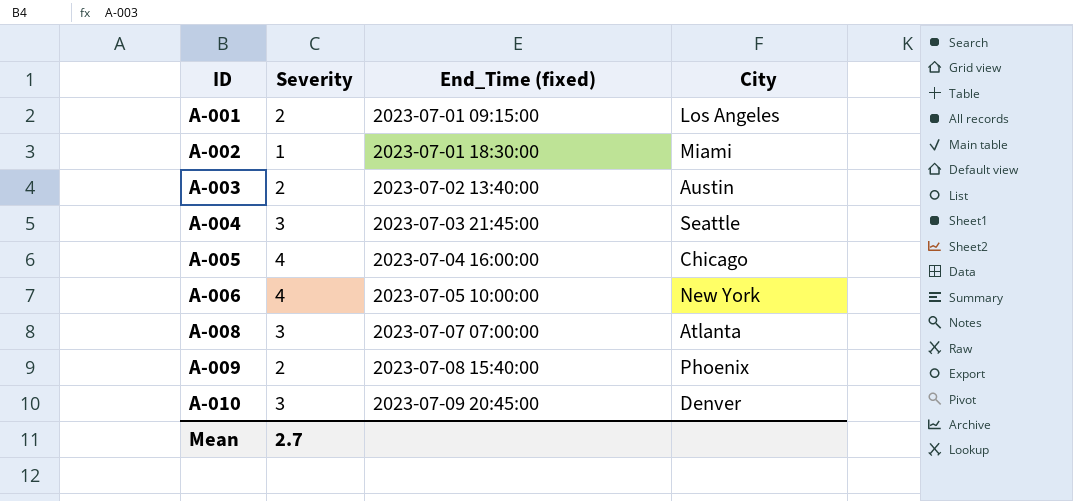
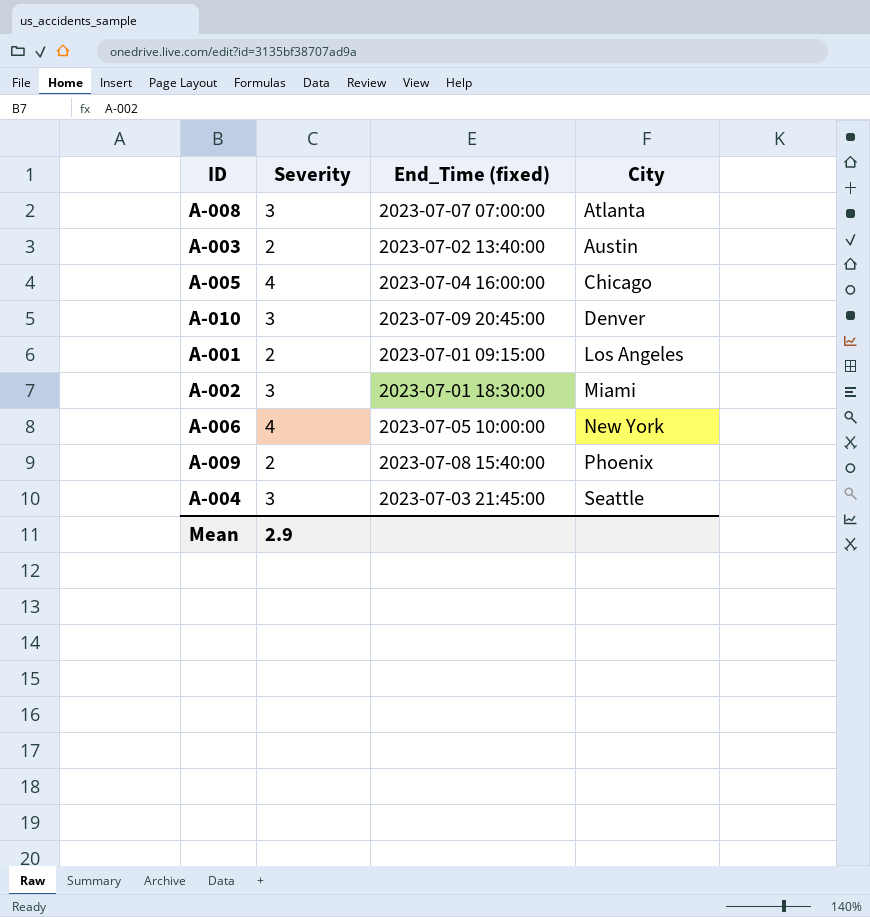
row order: ID ascending -> City ascending
A-002 | Severity: 1 -> 3
Mean | Severity: 2.7 -> 2.9

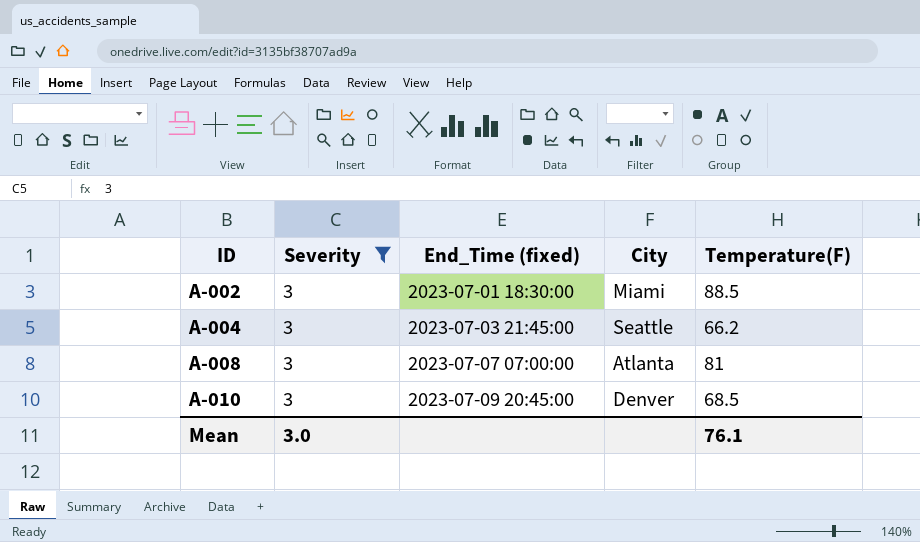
filter: none -> Severity = 3
row order: City ascending -> ID ascending
column Temperature(F) | position: none -> 5
Mean | Severity: 2.9 -> 3.0

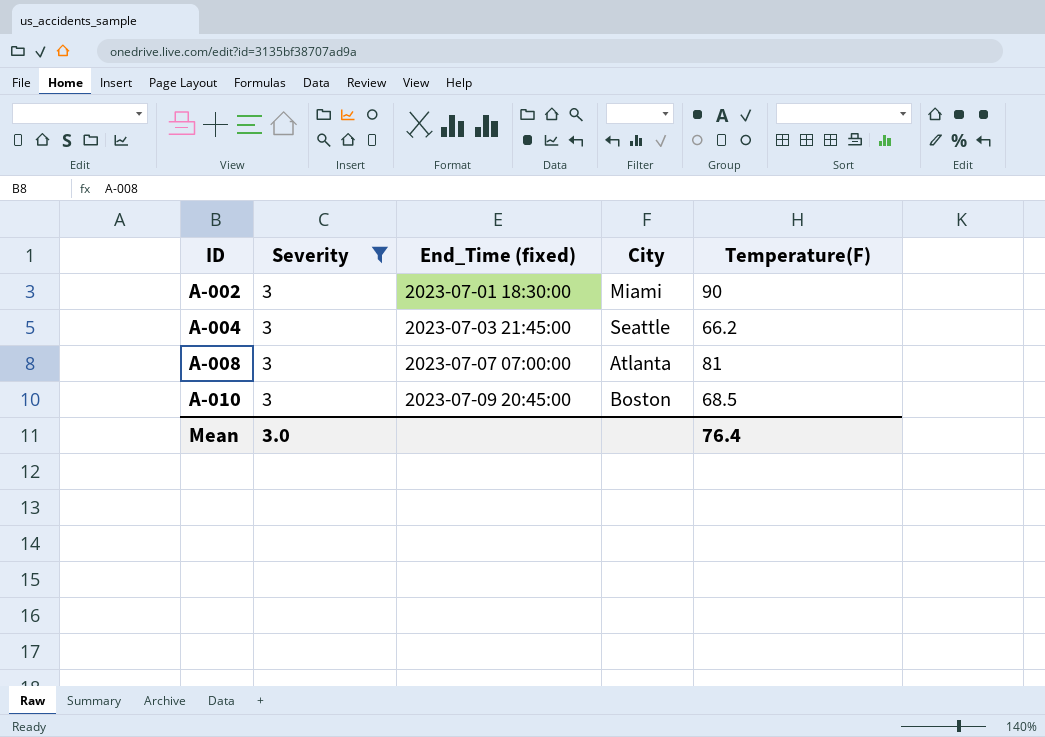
A-002 | Temperature(F): 88.5 -> 90
A-010 | City: Denver -> Boston
Mean | Temperature(F): 76.1 -> 76.4

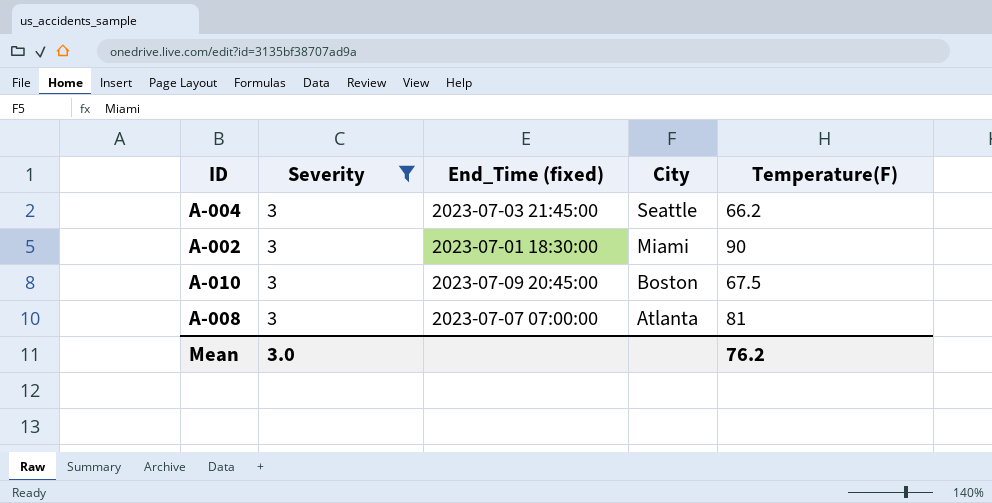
row order: ID ascending -> City descending
A-010 | Temperature(F): 68.5 -> 67.5
Mean | Temperature(F): 76.4 -> 76.2

